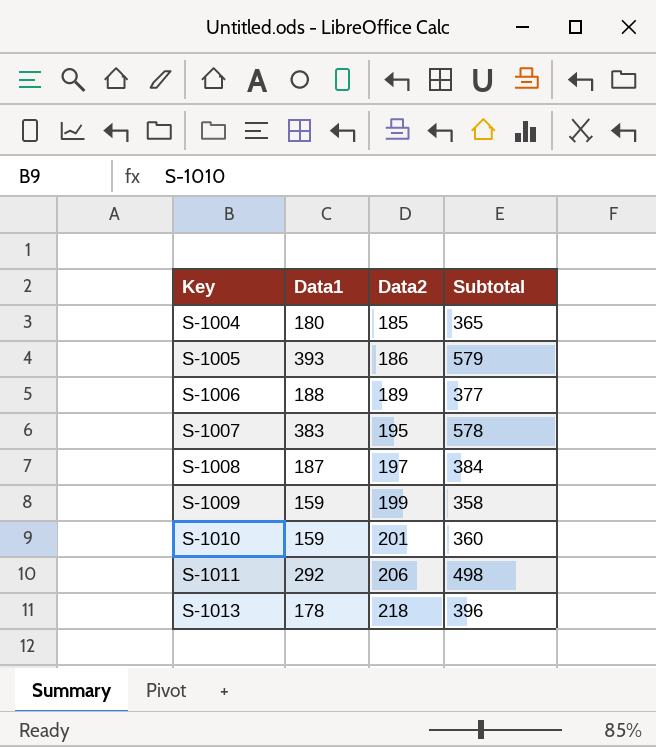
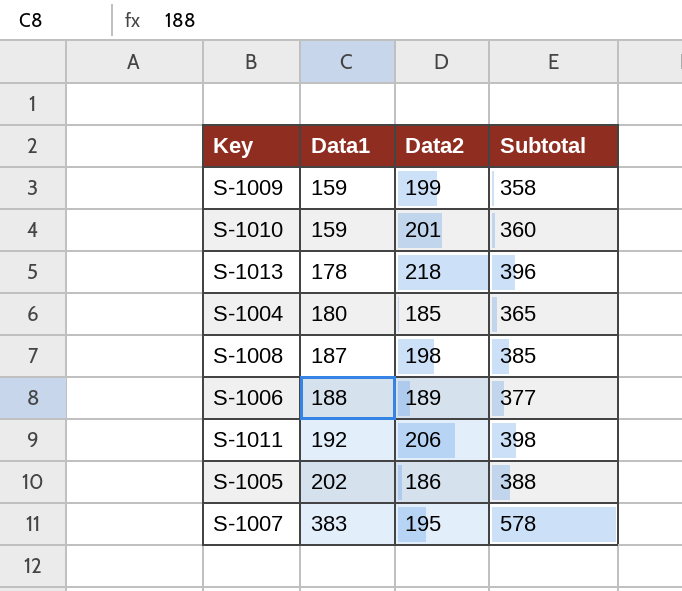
row order: Key ascending -> Data1 ascending
S-1008 | Data2: 197 -> 198
S-1008 | Subtotal: 384 -> 385
S-1011 | Data1: 292 -> 192
S-1011 | Subtotal: 498 -> 398
S-1005 | Data1: 393 -> 202
S-1005 | Subtotal: 579 -> 388

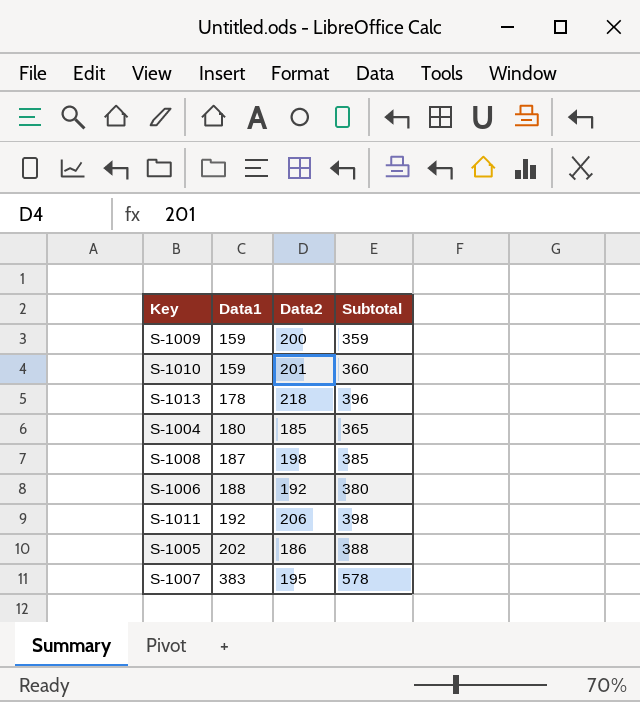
S-1009 | Data2: 199 -> 200
S-1009 | Subtotal: 358 -> 359
S-1006 | Data2: 189 -> 192
S-1006 | Subtotal: 377 -> 380

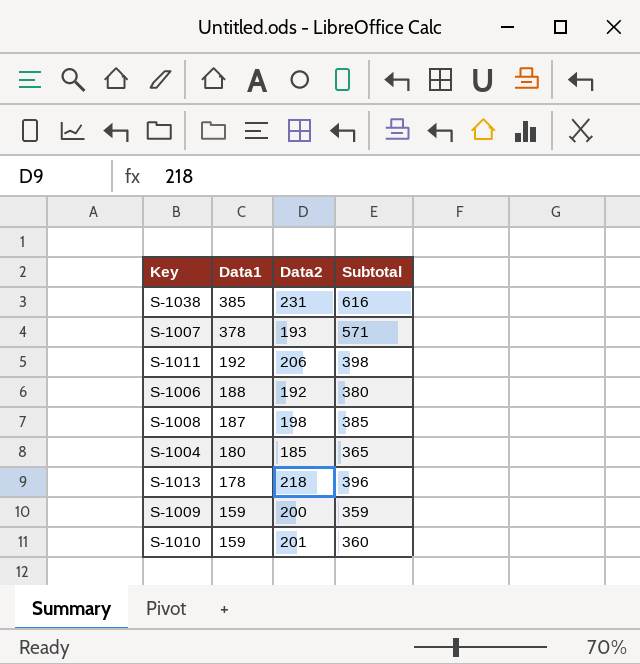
row order: Data1 ascending -> Data1 descending
row S-1005: 202 | 186 | 388 -> none
row S-1038: none -> 385 | 231 | 616
S-1007 | Data1: 383 -> 378
S-1007 | Data2: 195 -> 193
S-1007 | Subtotal: 578 -> 571

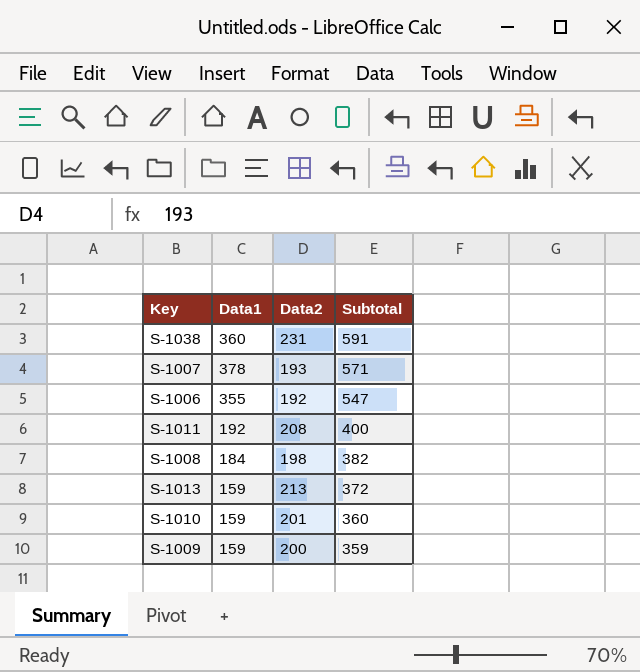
row order: Data1 descending -> Subtotal descending
row S-1004: 180 | 185 | 365 -> none
S-1038 | Data1: 385 -> 360
S-1038 | Subtotal: 616 -> 591
S-1006 | Data1: 188 -> 355
S-1006 | Subtotal: 380 -> 547
S-1011 | Data2: 206 -> 208
S-1011 | Subtotal: 398 -> 400
S-1008 | Data1: 187 -> 184
S-1008 | Subtotal: 385 -> 382
S-1013 | Data1: 178 -> 159
S-1013 | Data2: 218 -> 213
S-1013 | Subtotal: 396 -> 372

